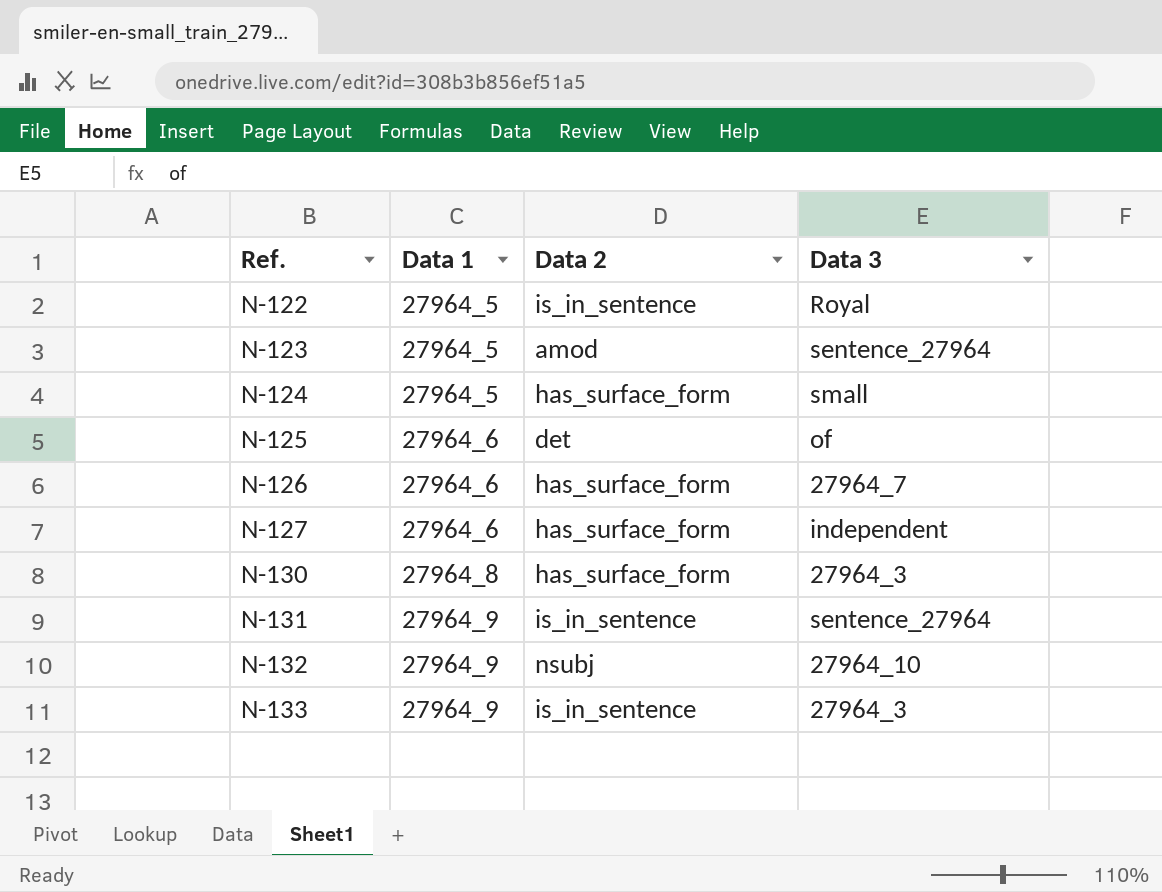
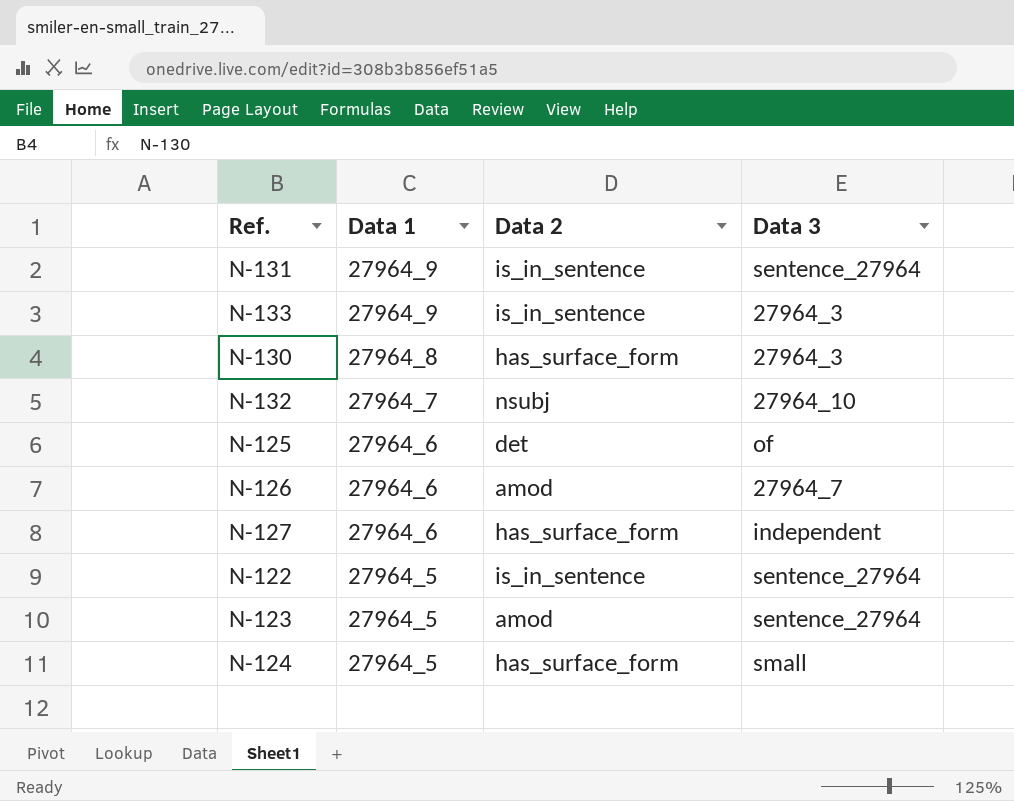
row order: Ref. ascending -> Data 1 descending
N-132 | Data 1: 27964_9 -> 27964_7
N-126 | Data 2: has_surface_form -> amod
N-122 | Data 3: Royal -> sentence_27964

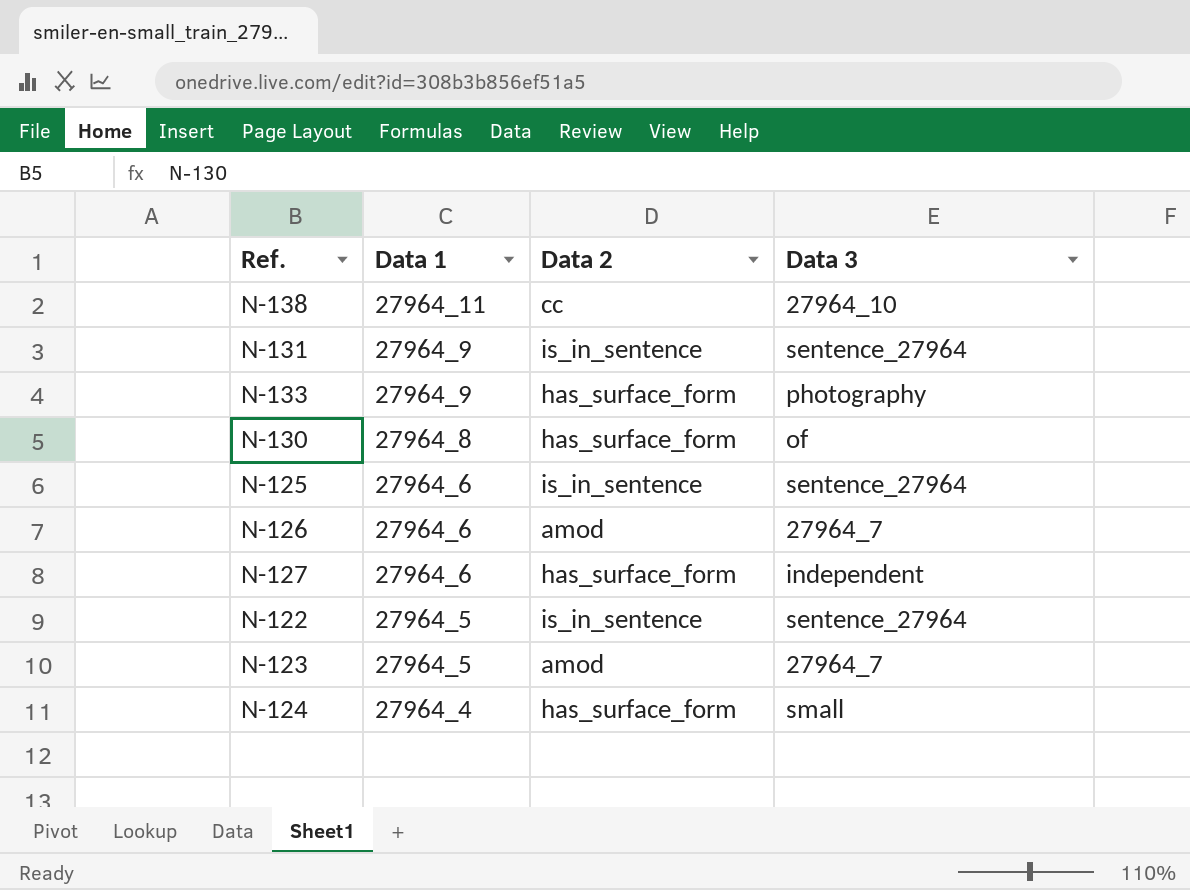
row N-132: 27964_7 | nsubj | 27964_10 -> none
row N-138: none -> 27964_11 | cc | 27964_10
N-133 | Data 2: is_in_sentence -> has_surface_form
N-133 | Data 3: 27964_3 -> photography
N-130 | Data 3: 27964_3 -> of
N-125 | Data 2: det -> is_in_sentence
N-125 | Data 3: of -> sentence_27964
N-123 | Data 3: sentence_27964 -> 27964_7
N-124 | Data 1: 27964_5 -> 27964_4

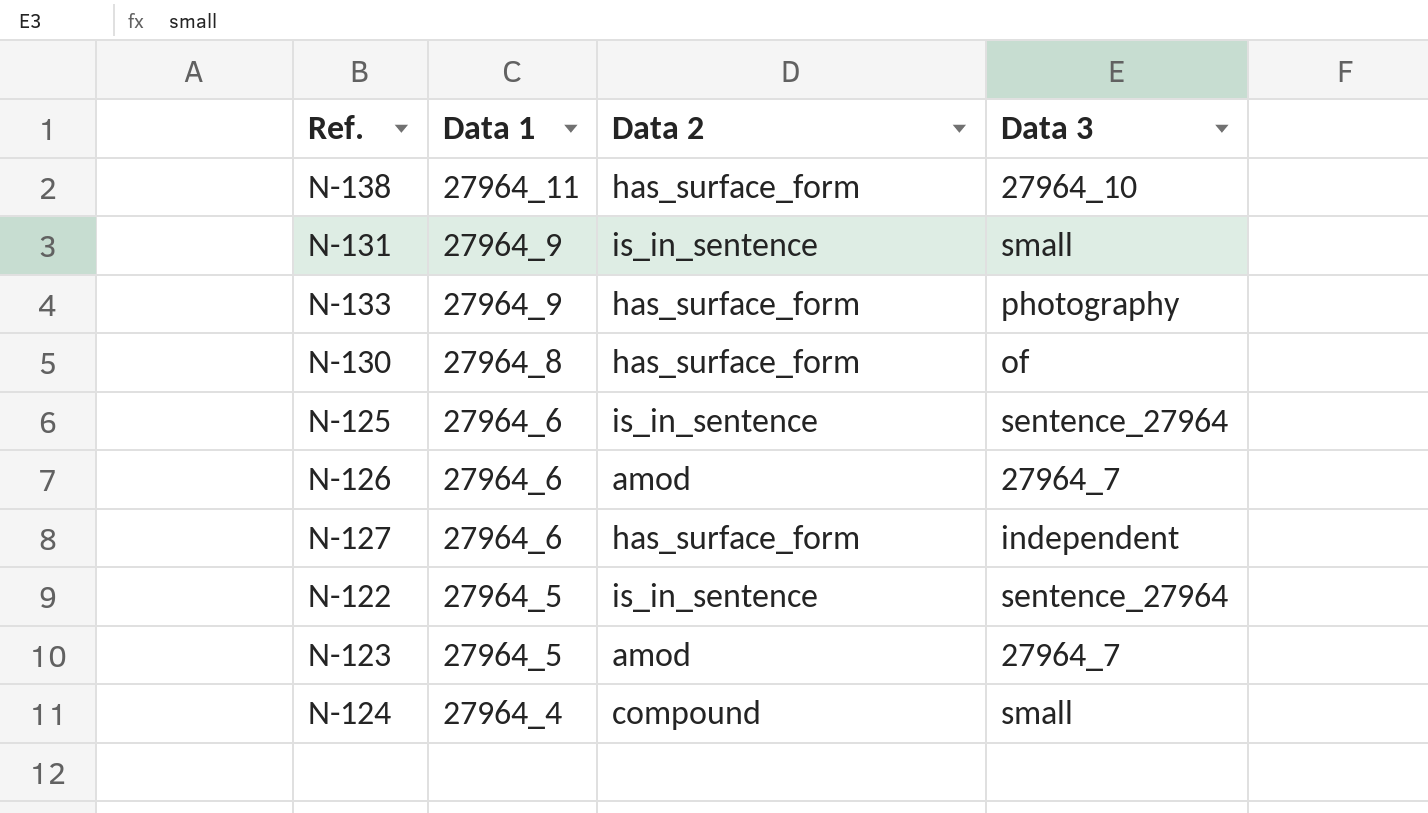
N-138 | Data 2: cc -> has_surface_form
N-131 | Data 3: sentence_27964 -> small
N-124 | Data 2: has_surface_form -> compound

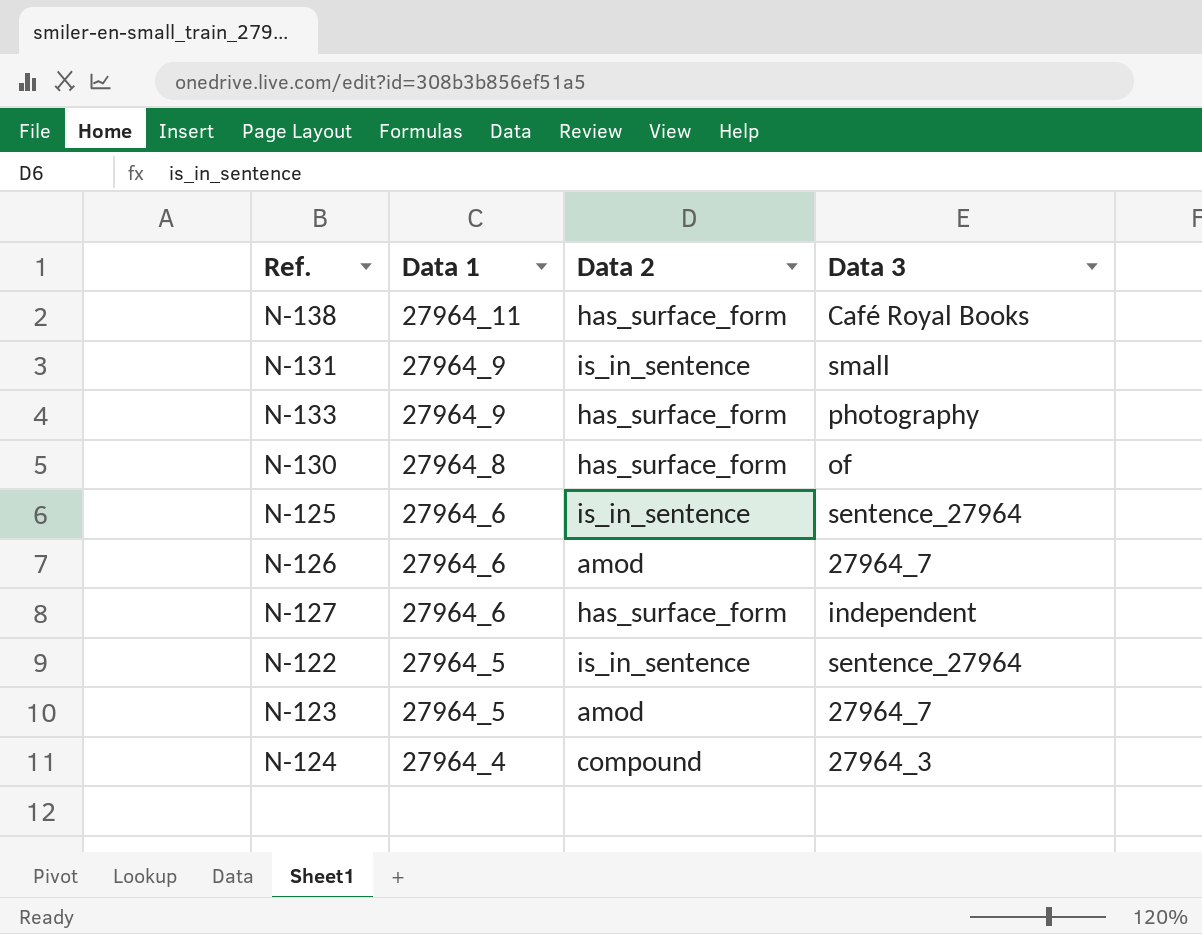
N-138 | Data 3: 27964_10 -> Café Royal Books
N-124 | Data 3: small -> 27964_3

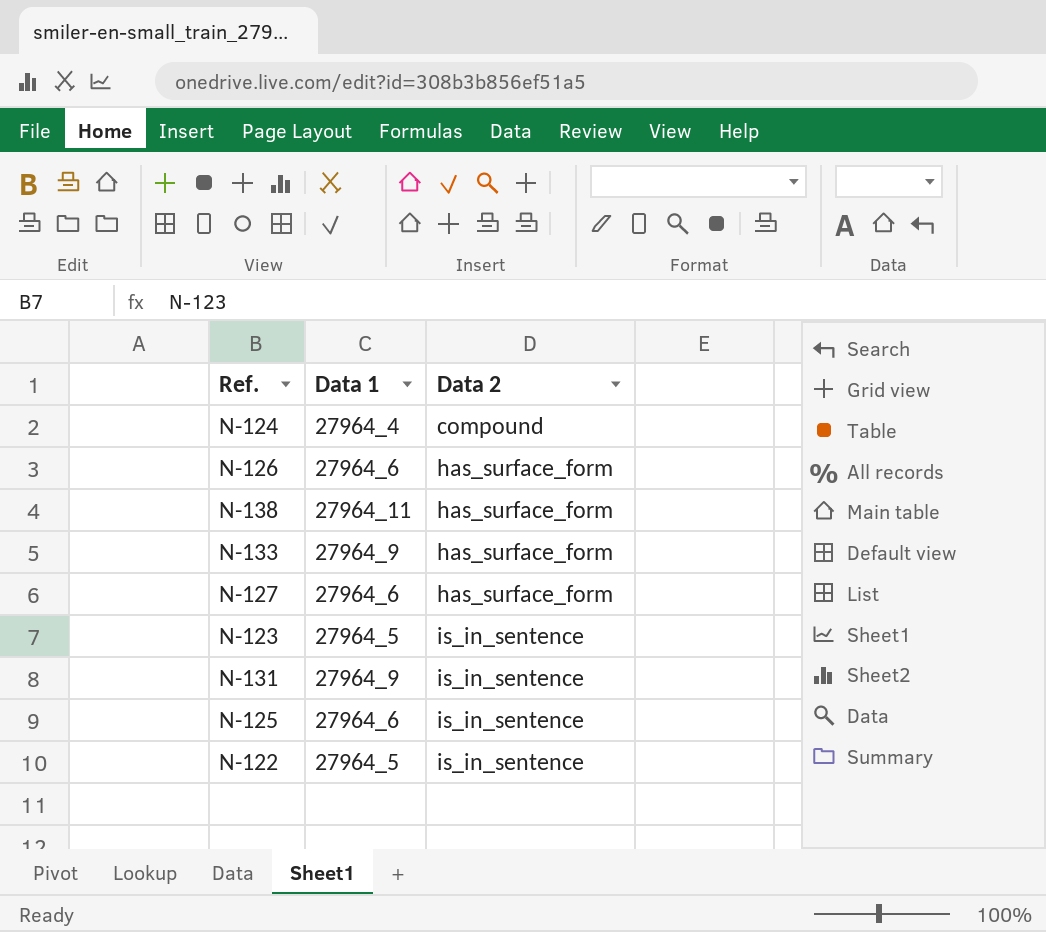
row order: Data 1 descending -> Data 2 ascending
column Data 3 | position: 4 -> none
row N-130: 27964_8 | has_surface_form | of -> none
N-126 | Data 2: amod -> has_surface_form
N-123 | Data 2: amod -> is_in_sentence

